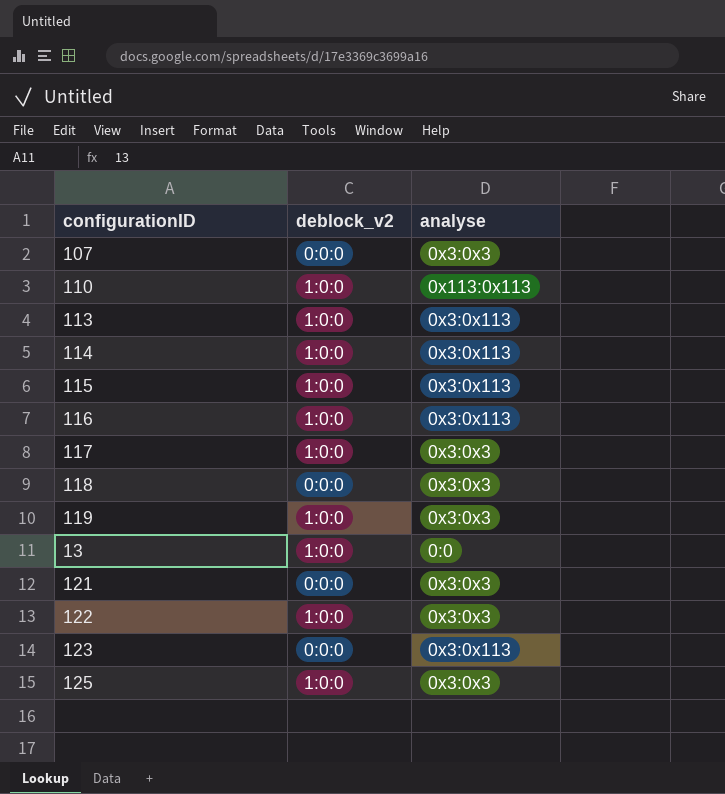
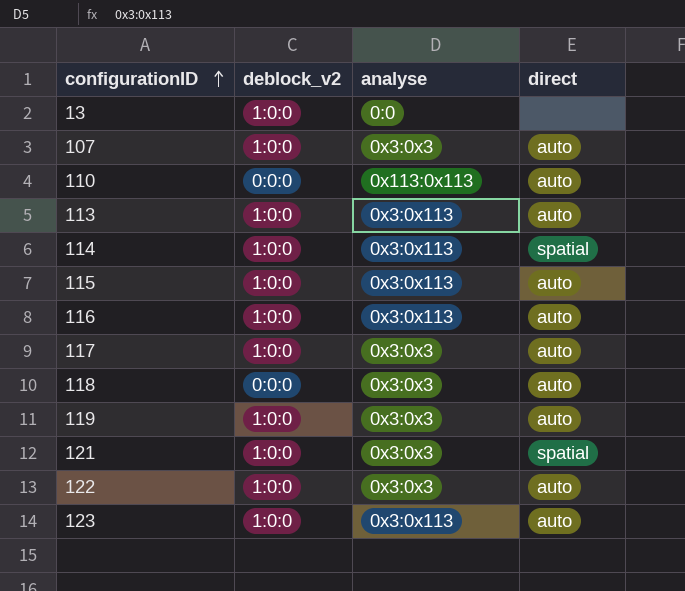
row order: none -> configurationID ascending
column direct | position: none -> 4
row 125: 1:0:0 | 0x3:0x3 -> none
107 | deblock_v2: 0:0:0 -> 1:0:0
110 | deblock_v2: 1:0:0 -> 0:0:0
121 | deblock_v2: 0:0:0 -> 1:0:0
123 | deblock_v2: 0:0:0 -> 1:0:0

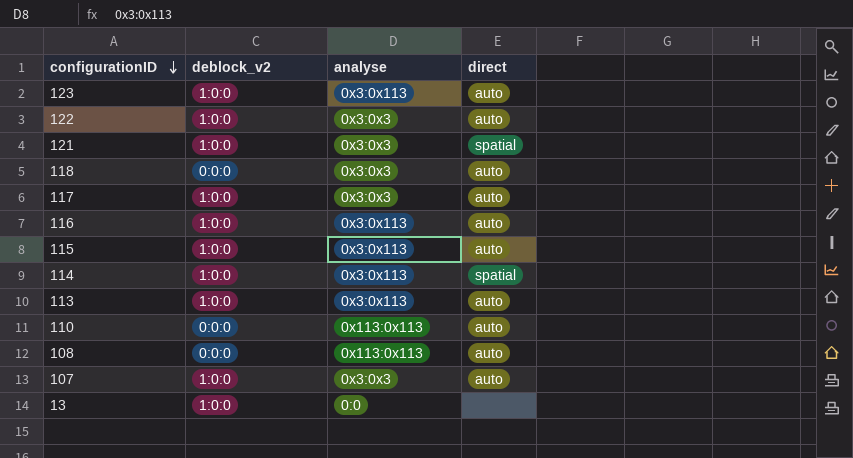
row order: configurationID ascending -> configurationID descending
row 119: 1:0:0 | 0x3:0x3 | auto -> none
row 108: none -> 0:0:0 | 0x113:0x113 | auto

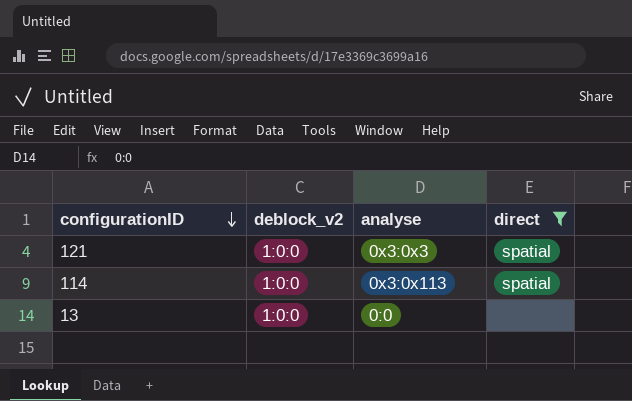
filter: none -> direct != auto

